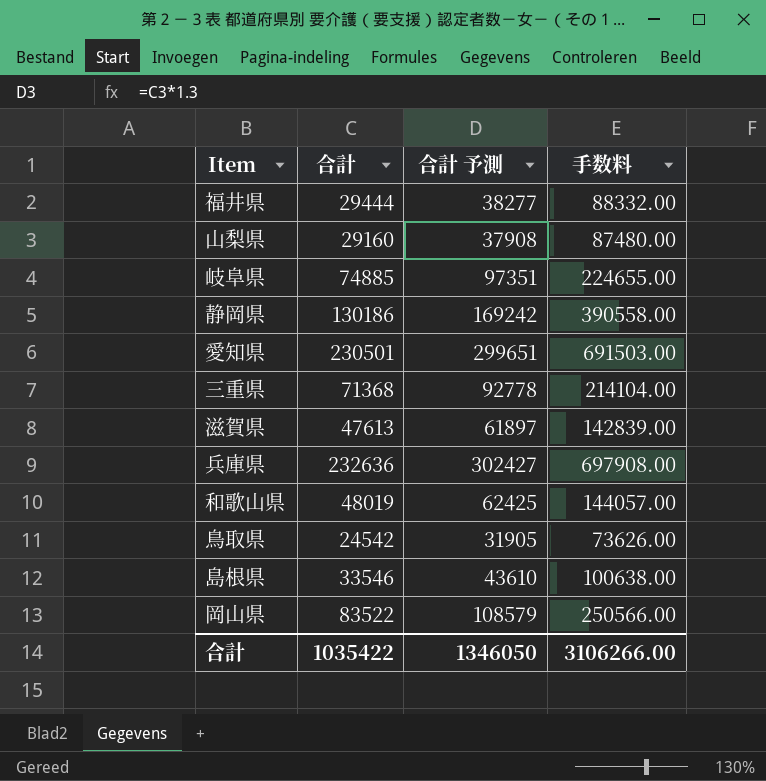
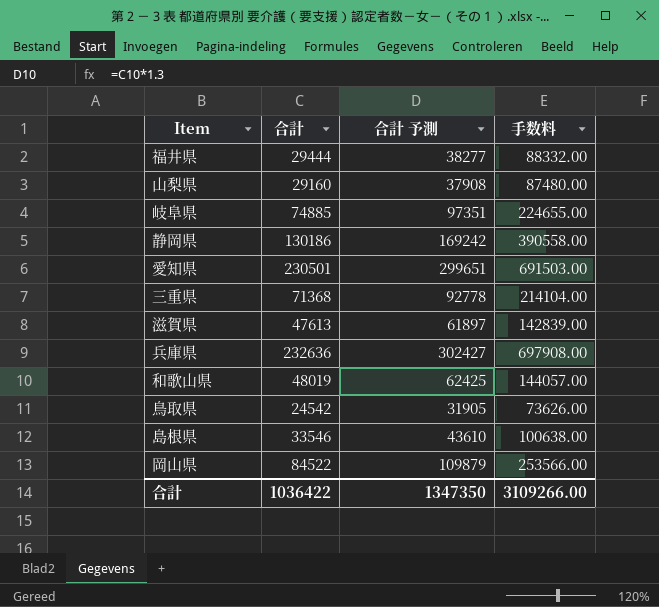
岡山県 | 合計: 83522 -> 84522
岡山県 | 合計 予測: 108579 -> 109879
岡山県 | 手数料: 250566.00 -> 253566.00
合計 | 合計: 1035422 -> 1036422
合計 | 合計 予測: 1346050 -> 1347350
合計 | 手数料: 3106266.00 -> 3109266.00

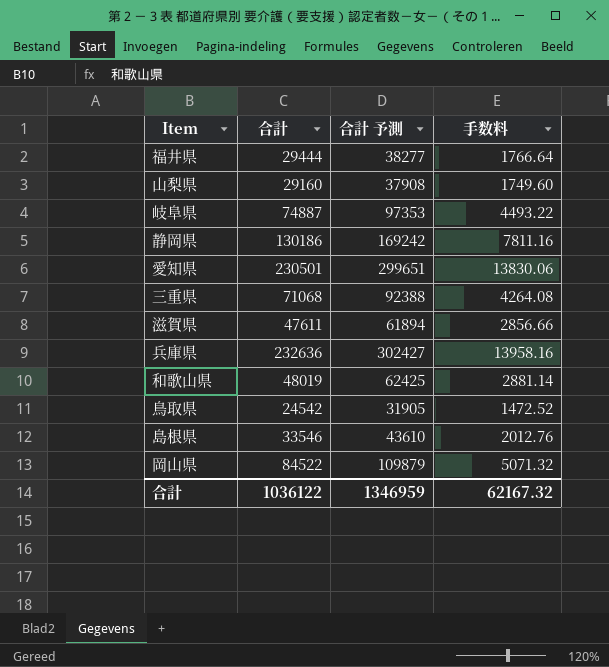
column 手数料 | formula: [合計] * 3 -> [合計] * 0.06
岐阜県 | 合計: 74885 -> 74887
岐阜県 | 合計 予測: 97351 -> 97353
三重県 | 合計: 71368 -> 71068
三重県 | 合計 予測: 92778 -> 92388
滋賀県 | 合計: 47613 -> 47611
滋賀県 | 合計 予測: 61897 -> 61894
合計 | 合計: 1036422 -> 1036122
合計 | 合計 予測: 1347350 -> 1346959
合計 | 手数料: 3109266.00 -> 62167.32

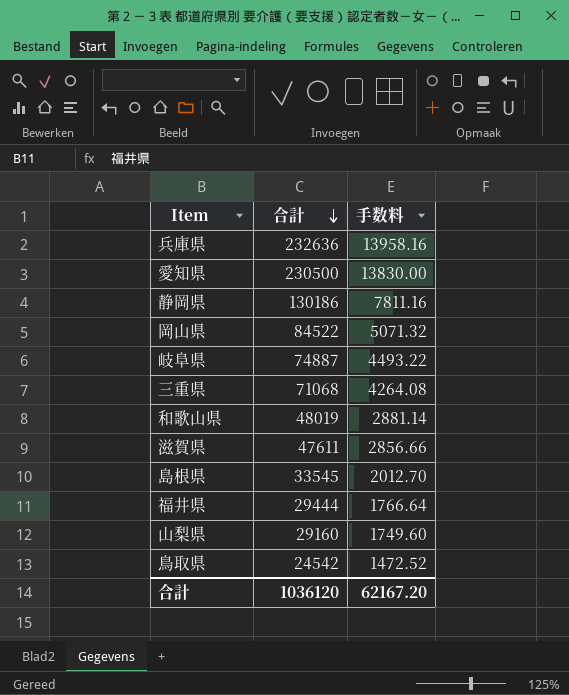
row order: none -> 合計 descending
column 合計 予測 | formula: [合計] * 1.3 -> none
愛知県 | 合計: 230501 -> 230500
愛知県 | 手数料: 13830.06 -> 13830.00
島根県 | 合計: 33546 -> 33545
島根県 | 手数料: 2012.76 -> 2012.70
合計 | 合計: 1036122 -> 1036120
合計 | 手数料: 62167.32 -> 62167.20

